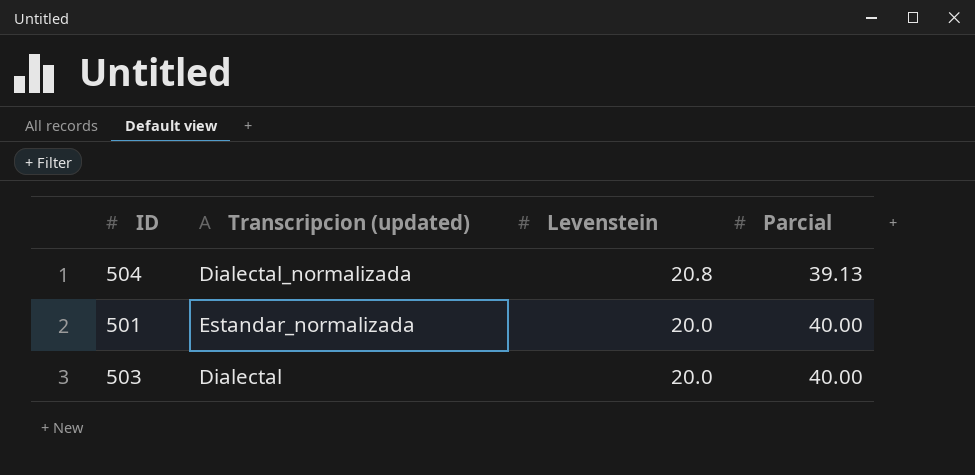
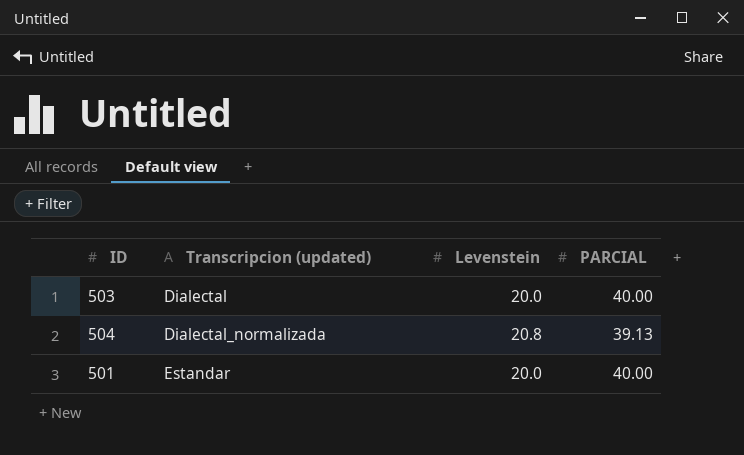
row order: Levenstein descending -> Transcripcion (updated) ascending
column name: Parcial -> PARCIAL
501 | Transcripcion (updated): Estandar_normalizada -> Estandar

